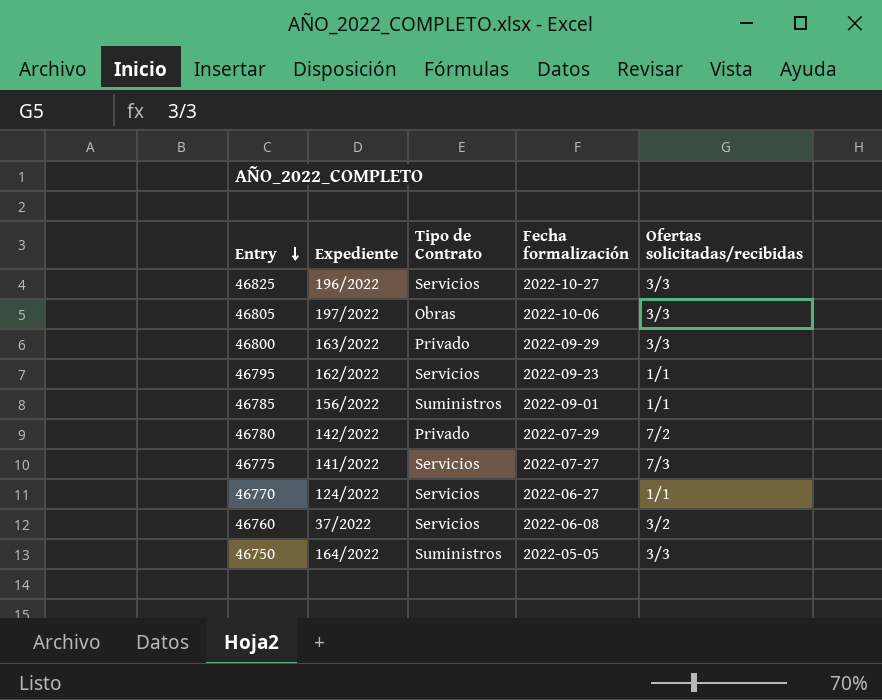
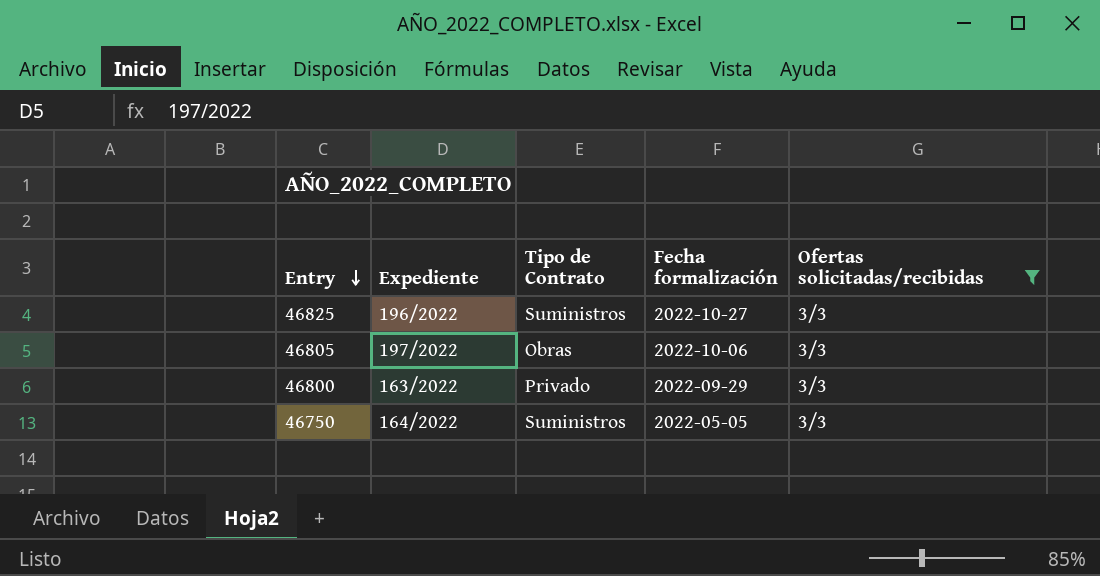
filter: none -> Ofertas solicitadas/recibidas = 3/3
46825 | Tipo de Contrato: Servicios -> Suministros

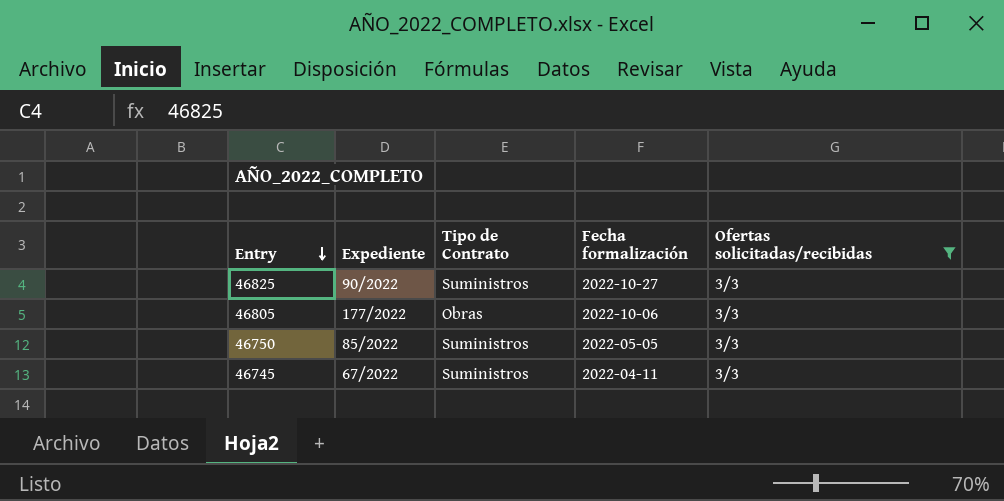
row 46800: 163/2022 | Privado | 2022-09-29 | 3/3 -> none
46825 | Expediente: 196/2022 -> 90/2022
46805 | Expediente: 197/2022 -> 177/2022
46750 | Expediente: 164/2022 -> 85/2022
row 46745: none -> 67/2022 | Suministros | 2022-04-11 | 3/3

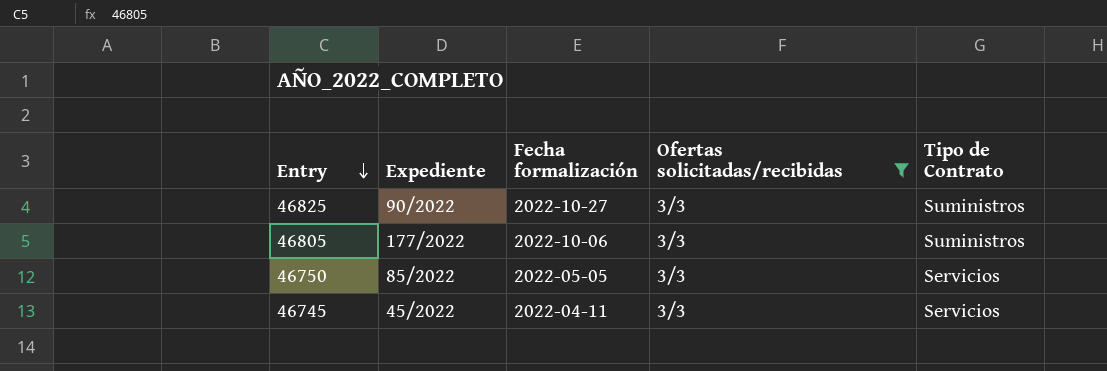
column Tipo de Contrato | position: 3 -> 5
46805 | Tipo de Contrato: Obras -> Suministros
46750 | Tipo de Contrato: Suministros -> Servicios
46745 | Expediente: 67/2022 -> 45/2022
46745 | Tipo de Contrato: Suministros -> Servicios

